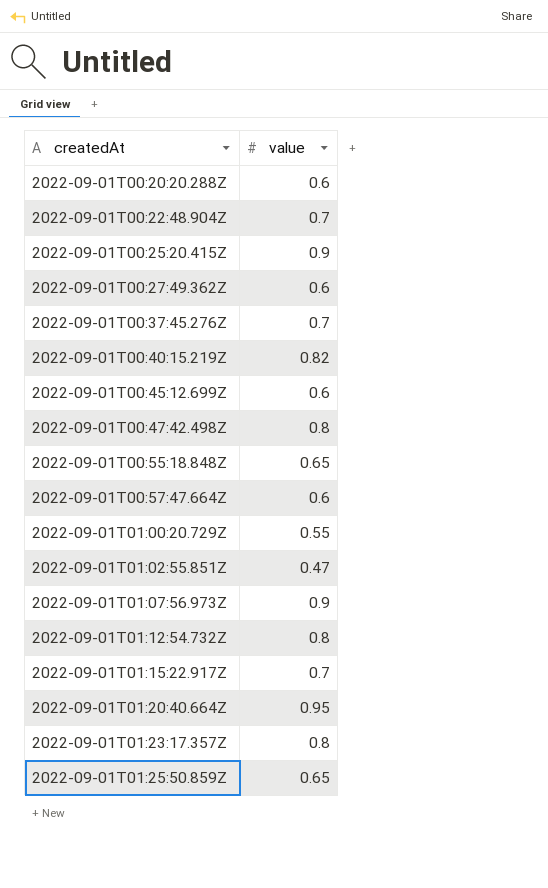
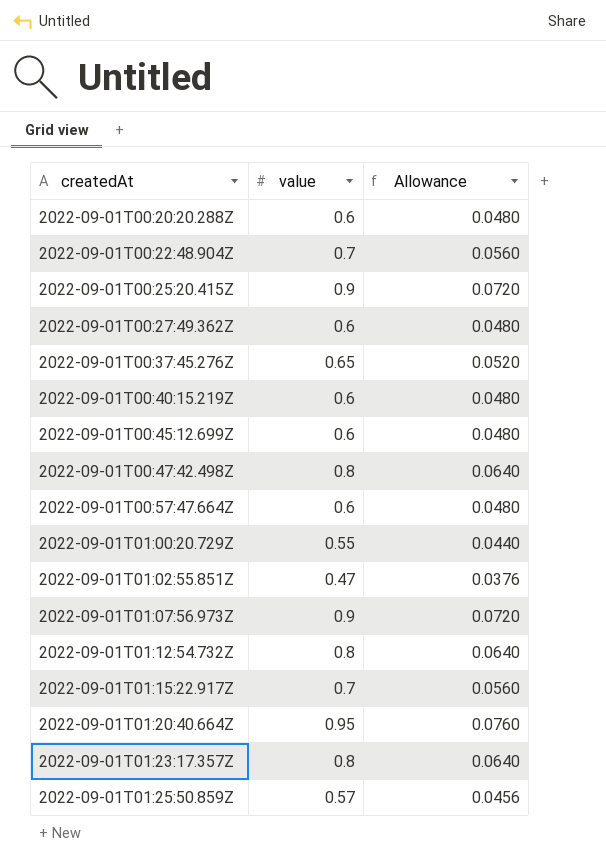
column Allowance | formula: none -> [value] * 0.08
row 2022-09-01T00:55:18.848Z: 0.65 -> none
2022-09-01T00:37:45.276Z | value: 0.7 -> 0.65
2022-09-01T00:40:15.219Z | value: 0.82 -> 0.6
2022-09-01T01:25:50.859Z | value: 0.65 -> 0.57

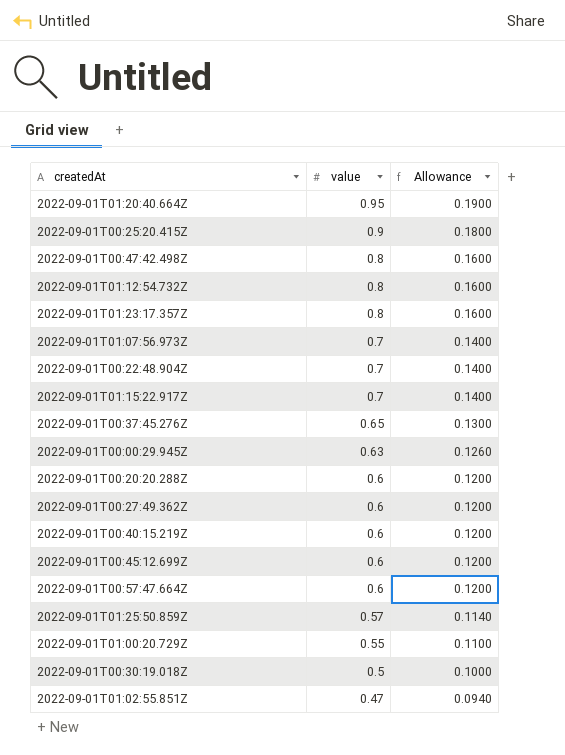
row order: createdAt ascending -> value descending
column Allowance | formula: [value] * 0.08 -> [value] * 0.2
2022-09-01T01:07:56.973Z | value: 0.9 -> 0.7
row 2022-09-01T00:00:29.945Z: none -> 0.63 | 0.1260
row 2022-09-01T00:30:19.018Z: none -> 0.5 | 0.1000

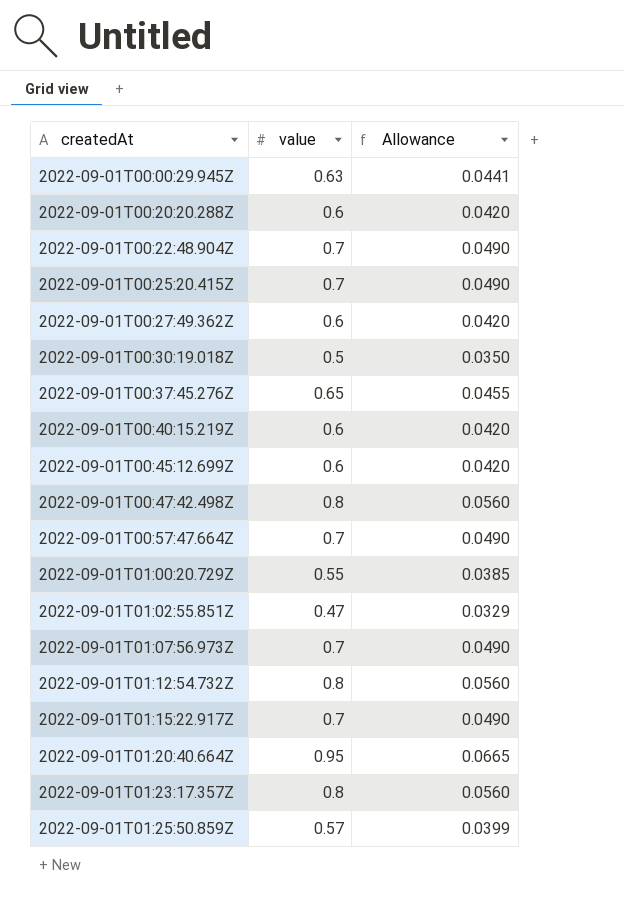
row order: value descending -> createdAt ascending
column Allowance | formula: [value] * 0.2 -> [value] * 0.07
2022-09-01T00:25:20.415Z | value: 0.9 -> 0.7
2022-09-01T00:57:47.664Z | value: 0.6 -> 0.7

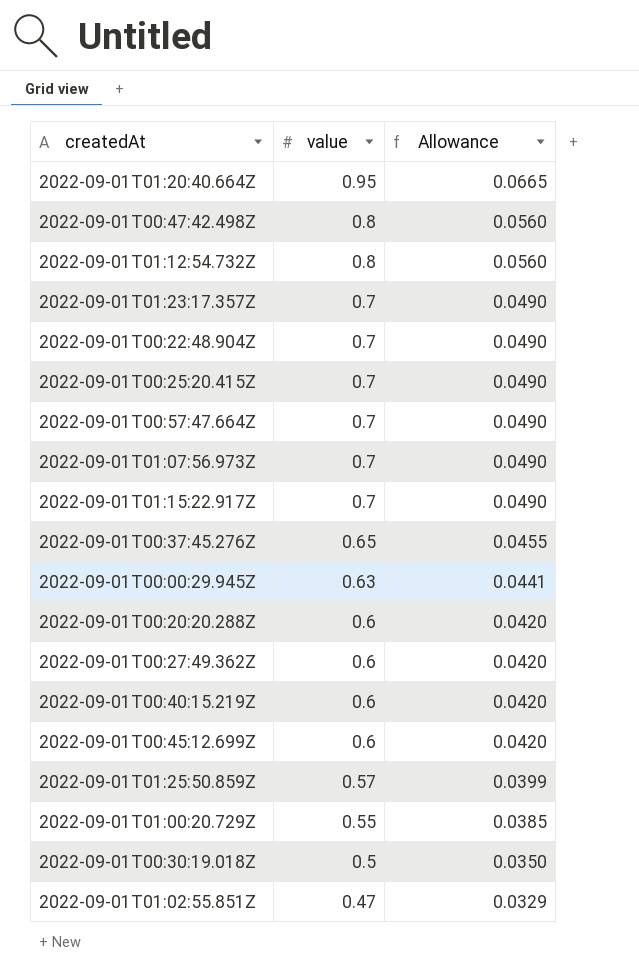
row order: createdAt ascending -> value descending
2022-09-01T01:23:17.357Z | value: 0.8 -> 0.7
2022-09-01T01:23:17.357Z | Allowance: 0.0560 -> 0.0490

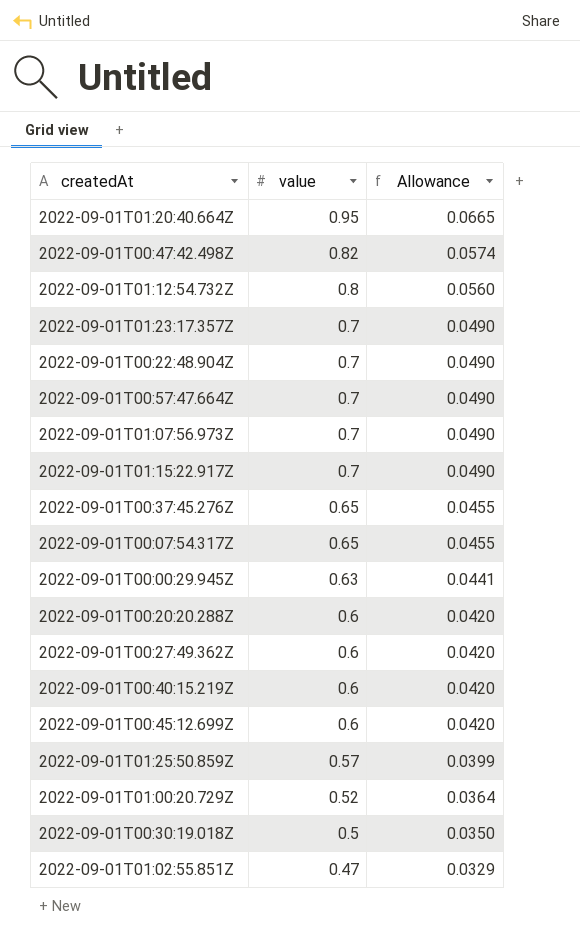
row 2022-09-01T00:25:20.415Z: 0.7 | 0.0490 -> none
2022-09-01T00:47:42.498Z | value: 0.8 -> 0.82
2022-09-01T00:47:42.498Z | Allowance: 0.0560 -> 0.0574
row 2022-09-01T00:07:54.317Z: none -> 0.65 | 0.0455
2022-09-01T01:00:20.729Z | value: 0.55 -> 0.52
2022-09-01T01:00:20.729Z | Allowance: 0.0385 -> 0.0364

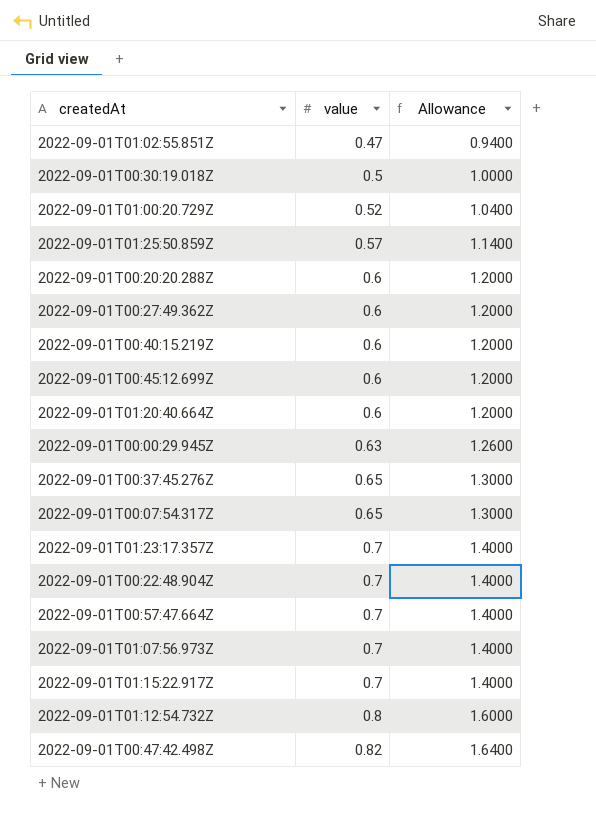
row order: value descending -> value ascending
column Allowance | formula: [value] * 0.07 -> [value] * 2
2022-09-01T01:20:40.664Z | value: 0.95 -> 0.6

